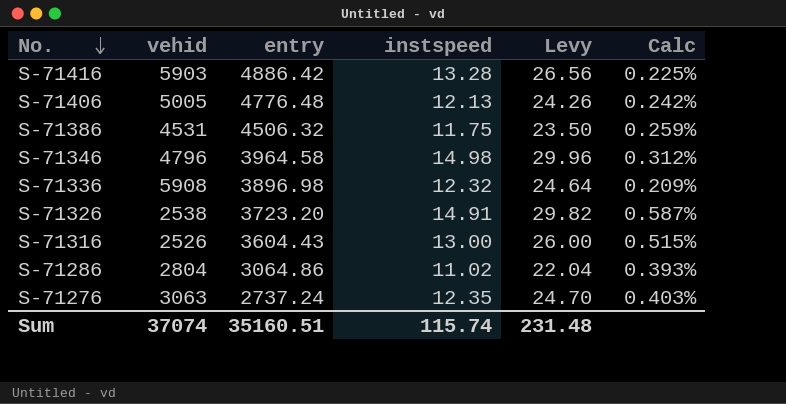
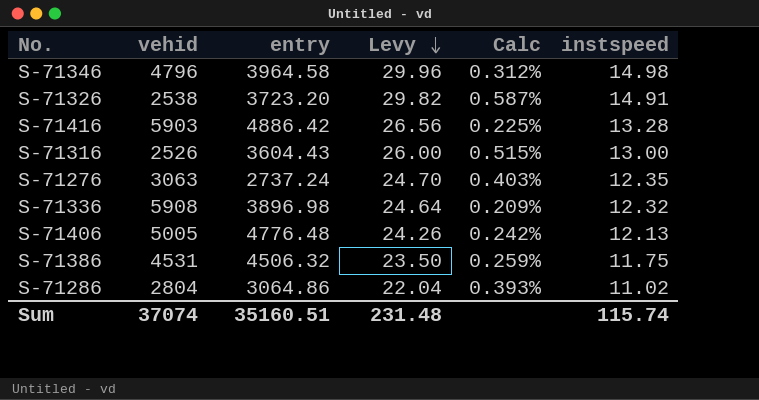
row order: No. descending -> Levy descending
column instspeed | position: 4 -> 6

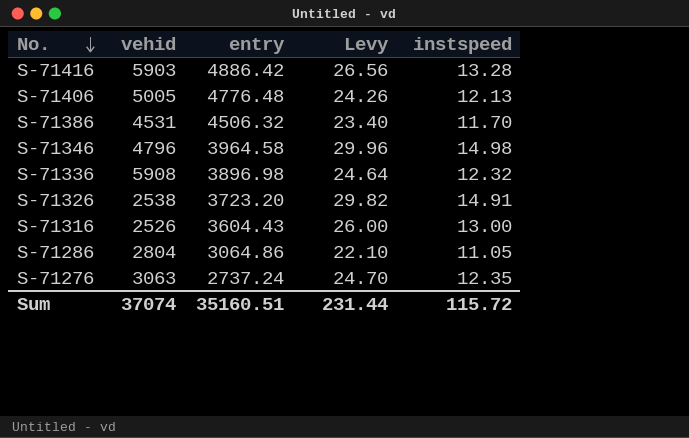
row order: Levy descending -> No. descending
column Calc | formula: [instspeed] / [vehid] -> none
S-71386 | Levy: 23.50 -> 23.40
S-71386 | instspeed: 11.75 -> 11.70
S-71286 | Levy: 22.04 -> 22.10
S-71286 | instspeed: 11.02 -> 11.05
Sum | Levy: 231.48 -> 231.44
Sum | instspeed: 115.74 -> 115.72

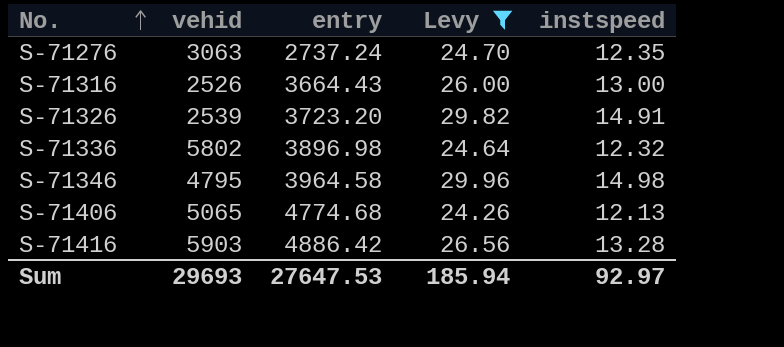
filter: none -> Levy >= 24.26
row order: No. descending -> No. ascending
S-71316 | entry: 3604.43 -> 3664.43
S-71326 | vehid: 2538 -> 2539
S-71336 | vehid: 5908 -> 5802
S-71346 | vehid: 4796 -> 4795
S-71406 | vehid: 5005 -> 5065
S-71406 | entry: 4776.48 -> 4774.68
Sum | vehid: 37074 -> 29693
Sum | entry: 35160.51 -> 27647.53
Sum | Levy: 231.44 -> 185.94
Sum | instspeed: 115.72 -> 92.97

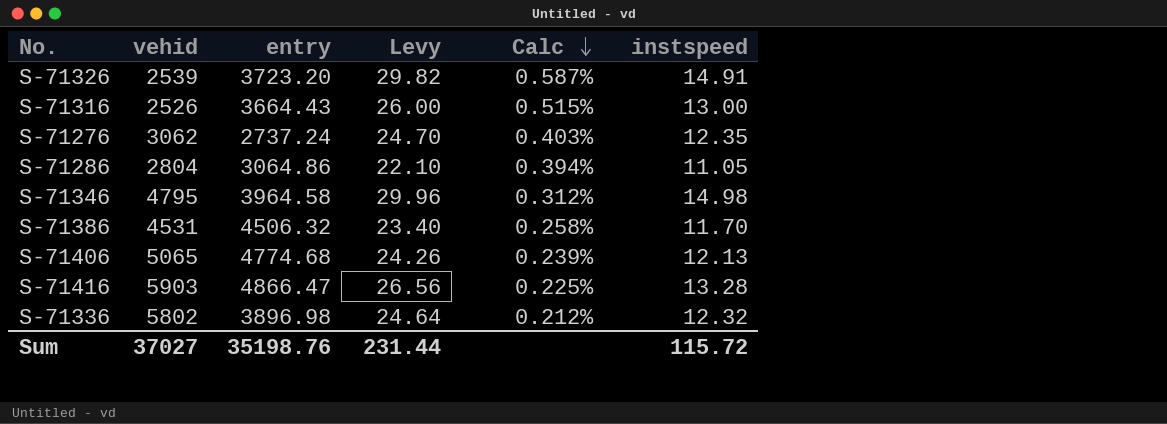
filter: Levy >= 24.26 -> none
row order: No. ascending -> Calc descending
column Calc | formula: none -> [instspeed] / [vehid]
S-71276 | vehid: 3063 -> 3062
S-71416 | entry: 4886.42 -> 4866.47
Sum | vehid: 29693 -> 37027
Sum | entry: 27647.53 -> 35198.76
Sum | Levy: 185.94 -> 231.44
Sum | instspeed: 92.97 -> 115.72

